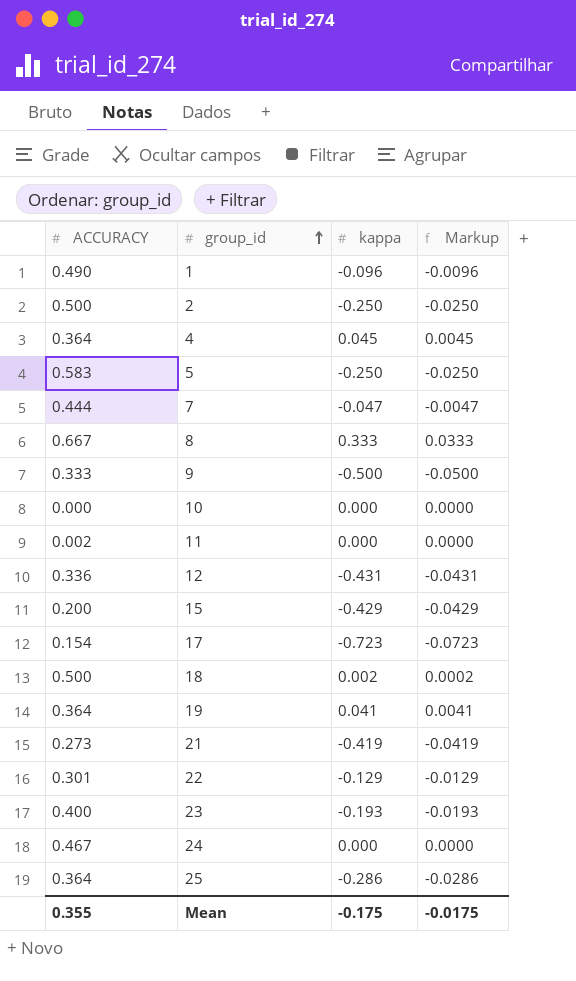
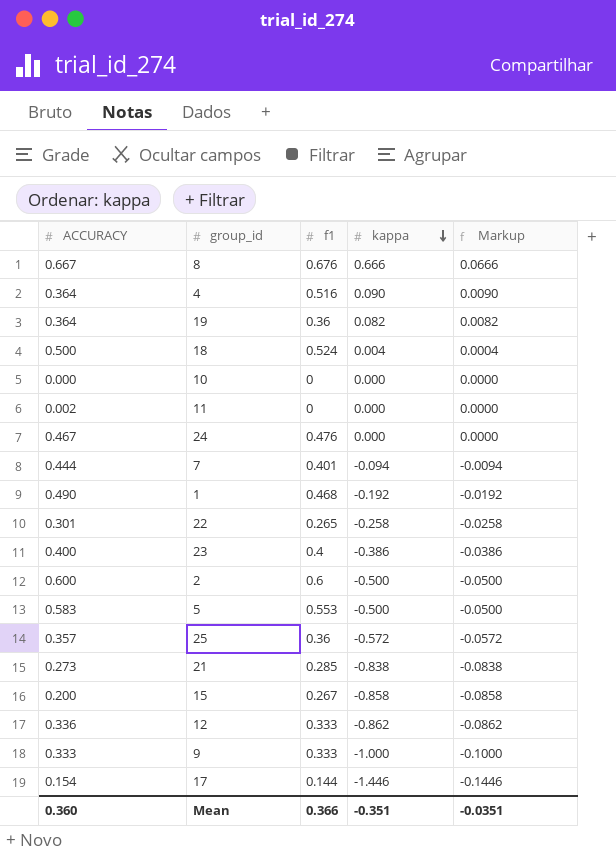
row order: group_id ascending -> kappa descending
column f1 | position: none -> 3
8 | kappa: 0.333 -> 0.666
8 | Markup: 0.0333 -> 0.0666
4 | kappa: 0.045 -> 0.090
4 | Markup: 0.0045 -> 0.0090
19 | kappa: 0.041 -> 0.082
19 | Markup: 0.0041 -> 0.0082
18 | kappa: 0.002 -> 0.004
18 | Markup: 0.0002 -> 0.0004
7 | kappa: -0.047 -> -0.094
7 | Markup: -0.0047 -> -0.0094
1 | kappa: -0.096 -> -0.192
1 | Markup: -0.0096 -> -0.0192
22 | kappa: -0.129 -> -0.258
22 | Markup: -0.0129 -> -0.0258
23 | kappa: -0.193 -> -0.386
23 | Markup: -0.0193 -> -0.0386
2 | ACCURACY: 0.500 -> 0.600
2 | kappa: -0.250 -> -0.500
2 | Markup: -0.0250 -> -0.0500
5 | kappa: -0.250 -> -0.500
5 | Markup: -0.0250 -> -0.0500
25 | ACCURACY: 0.364 -> 0.357
25 | kappa: -0.286 -> -0.572
25 | Markup: -0.0286 -> -0.0572
21 | kappa: -0.419 -> -0.838
21 | Markup: -0.0419 -> -0.0838
15 | kappa: -0.429 -> -0.858
15 | Markup: -0.0429 -> -0.0858
12 | kappa: -0.431 -> -0.862
12 | Markup: -0.0431 -> -0.0862
9 | kappa: -0.500 -> -1.000
9 | Markup: -0.0500 -> -0.1000
17 | kappa: -0.723 -> -1.446
17 | Markup: -0.0723 -> -0.1446
Mean | ACCURACY: 0.355 -> 0.360
Mean | kappa: -0.175 -> -0.351
Mean | Markup: -0.0175 -> -0.0351

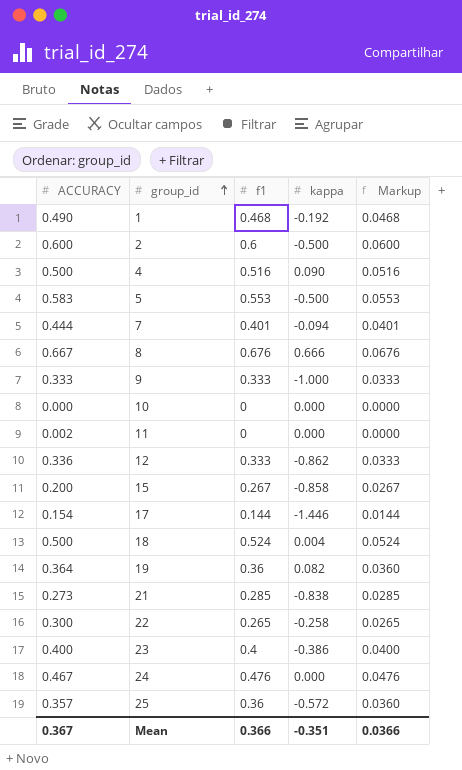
row order: kappa descending -> group_id ascending
column Markup | formula: [kappa] * 0.1 -> [f1] * 0.1
4 | ACCURACY: 0.364 -> 0.500
22 | ACCURACY: 0.301 -> 0.300
Mean | ACCURACY: 0.360 -> 0.367
Mean | Markup: -0.0351 -> 0.0366

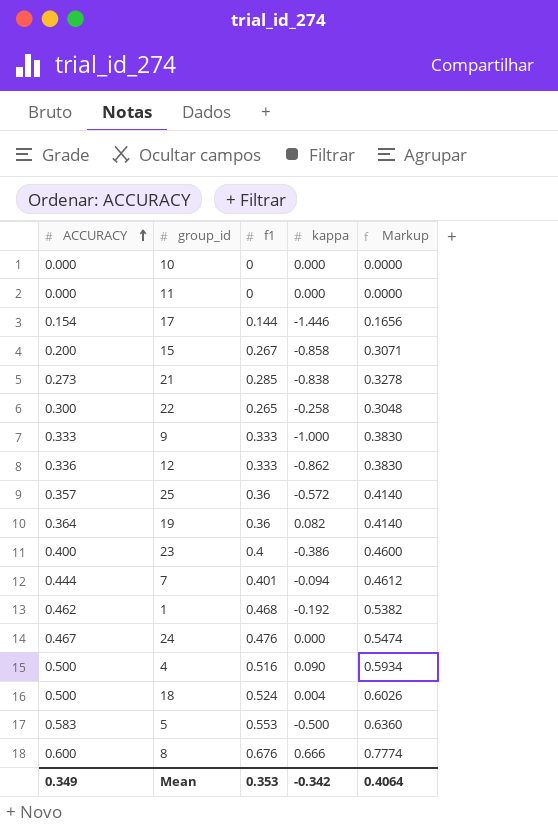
row order: group_id ascending -> ACCURACY ascending
column Markup | formula: [f1] * 0.1 -> [f1] * 1.15
row 2: 0.600 | 0.6 | -0.500 | 0.0600 -> none
11 | ACCURACY: 0.002 -> 0.000
1 | ACCURACY: 0.490 -> 0.462
8 | ACCURACY: 0.667 -> 0.600
Mean | ACCURACY: 0.367 -> 0.349
Mean | f1: 0.366 -> 0.353
Mean | kappa: -0.351 -> -0.342
Mean | Markup: 0.0366 -> 0.4064

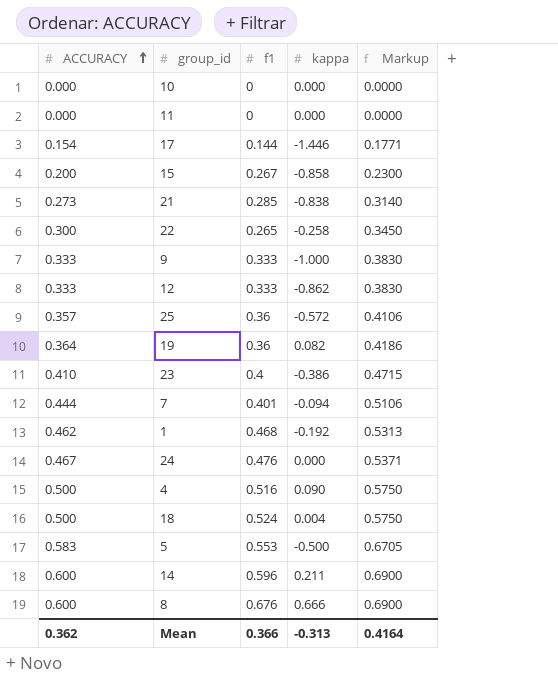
column Markup | formula: [f1] * 1.15 -> [ACCURACY] * 1.15
12 | ACCURACY: 0.336 -> 0.333
23 | ACCURACY: 0.400 -> 0.410
row 14: none -> 0.600 | 0.596 | 0.211 | 0.6900
Mean | ACCURACY: 0.349 -> 0.362
Mean | f1: 0.353 -> 0.366
Mean | kappa: -0.342 -> -0.313
Mean | Markup: 0.4064 -> 0.4164

